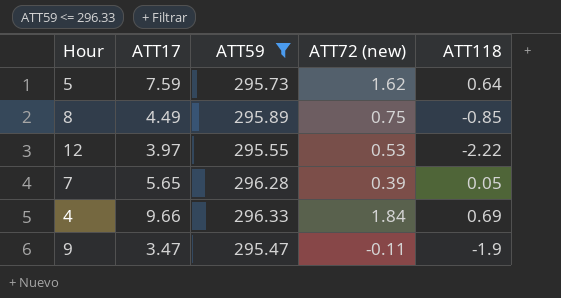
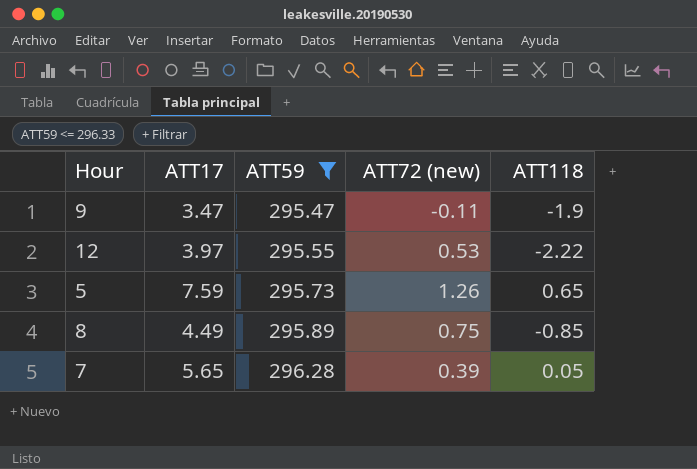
row order: none -> ATT59 ascending
row 4: 9.66 | 296.33 | 1.84 | 0.69 -> none
5 | ATT72 (new): 1.62 -> 1.26
5 | ATT118: 0.64 -> 0.65

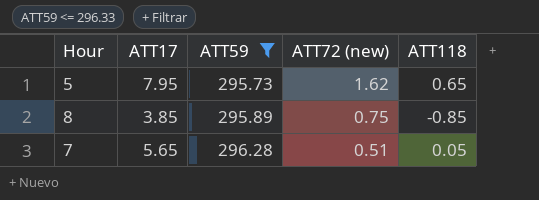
row 9: 3.47 | 295.47 | -0.11 | -1.9 -> none
row 12: 3.97 | 295.55 | 0.53 | -2.22 -> none
5 | ATT17: 7.59 -> 7.95
5 | ATT72 (new): 1.26 -> 1.62
8 | ATT17: 4.49 -> 3.85
7 | ATT72 (new): 0.39 -> 0.51

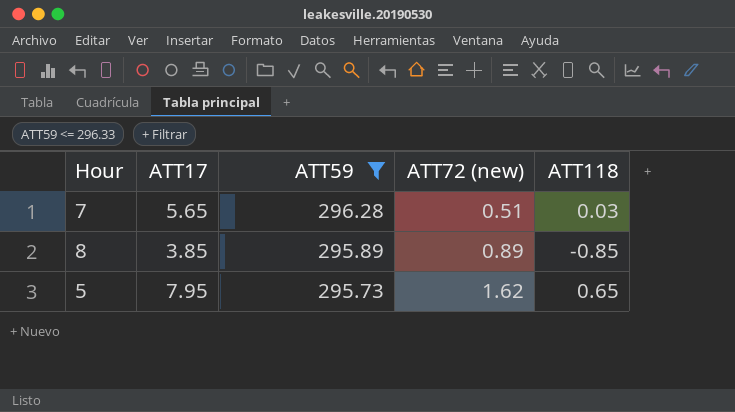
row order: ATT59 ascending -> ATT59 descending
7 | ATT118: 0.05 -> 0.03
8 | ATT72 (new): 0.75 -> 0.89

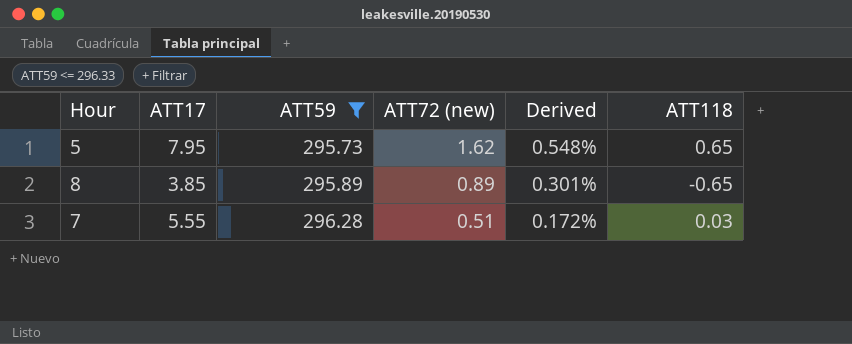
row order: ATT59 descending -> ATT59 ascending
column Derived | formula: none -> [ATT72 (new)] / [ATT59]
8 | ATT118: -0.85 -> -0.65
7 | ATT17: 5.65 -> 5.55

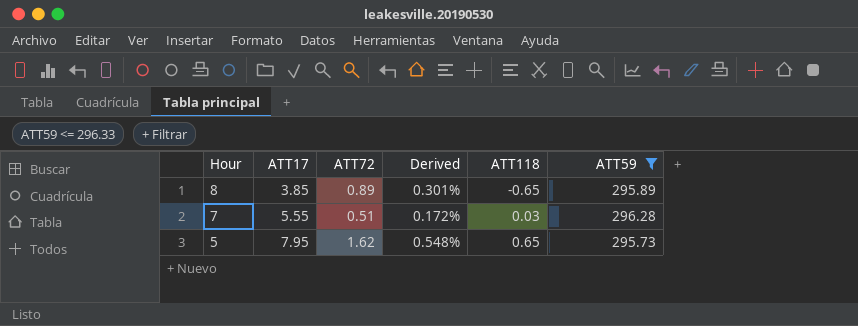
row order: ATT59 ascending -> Hour descending
column name: ATT72 (new) -> ATT72
column ATT59 | position: 3 -> 6

